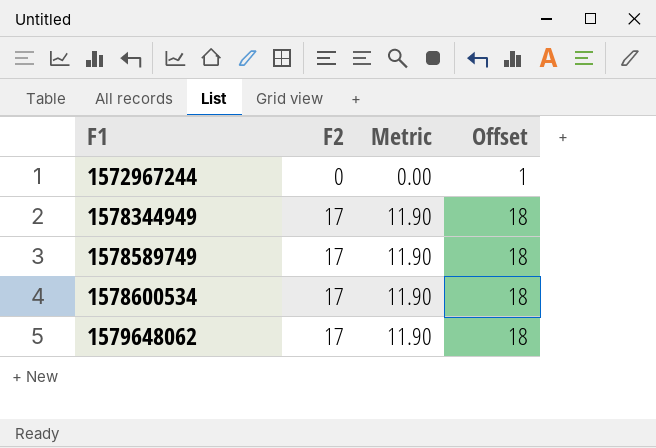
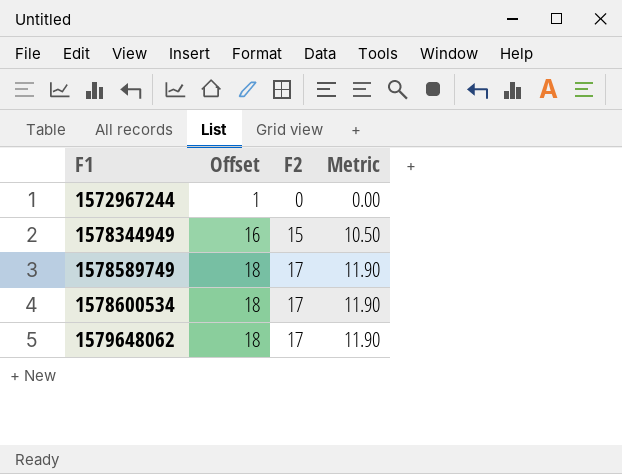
column Offset | position: 4 -> 2
1578344949 | Offset: 18 -> 16
1578344949 | F2: 17 -> 15
1578344949 | Metric: 11.90 -> 10.50

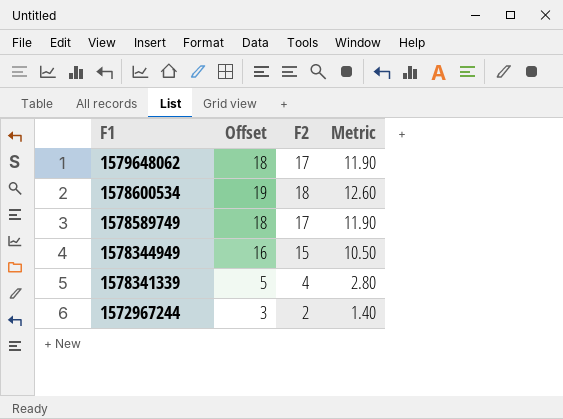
row order: F1 ascending -> F1 descending
1578600534 | Offset: 18 -> 19
1578600534 | F2: 17 -> 18
1578600534 | Metric: 11.90 -> 12.60
row 1578341339: none -> 5 | 4 | 2.80
1572967244 | Offset: 1 -> 3
1572967244 | F2: 0 -> 2
1572967244 | Metric: 0.00 -> 1.40

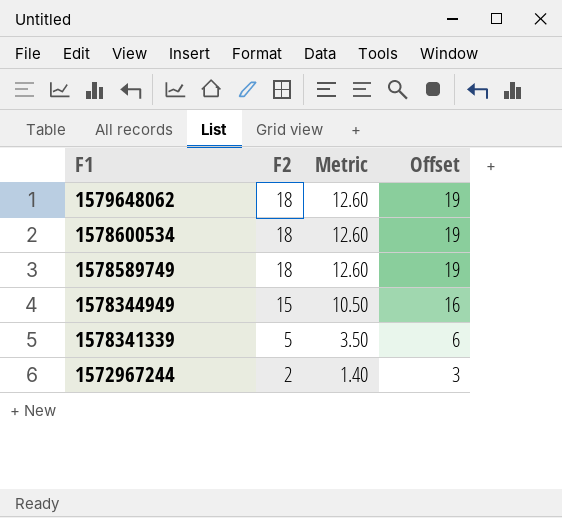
column Offset | position: 2 -> 4
1579648062 | F2: 17 -> 18
1579648062 | Metric: 11.90 -> 12.60
1579648062 | Offset: 18 -> 19
1578589749 | F2: 17 -> 18
1578589749 | Metric: 11.90 -> 12.60
1578589749 | Offset: 18 -> 19
1578341339 | F2: 4 -> 5
1578341339 | Metric: 2.80 -> 3.50
1578341339 | Offset: 5 -> 6

